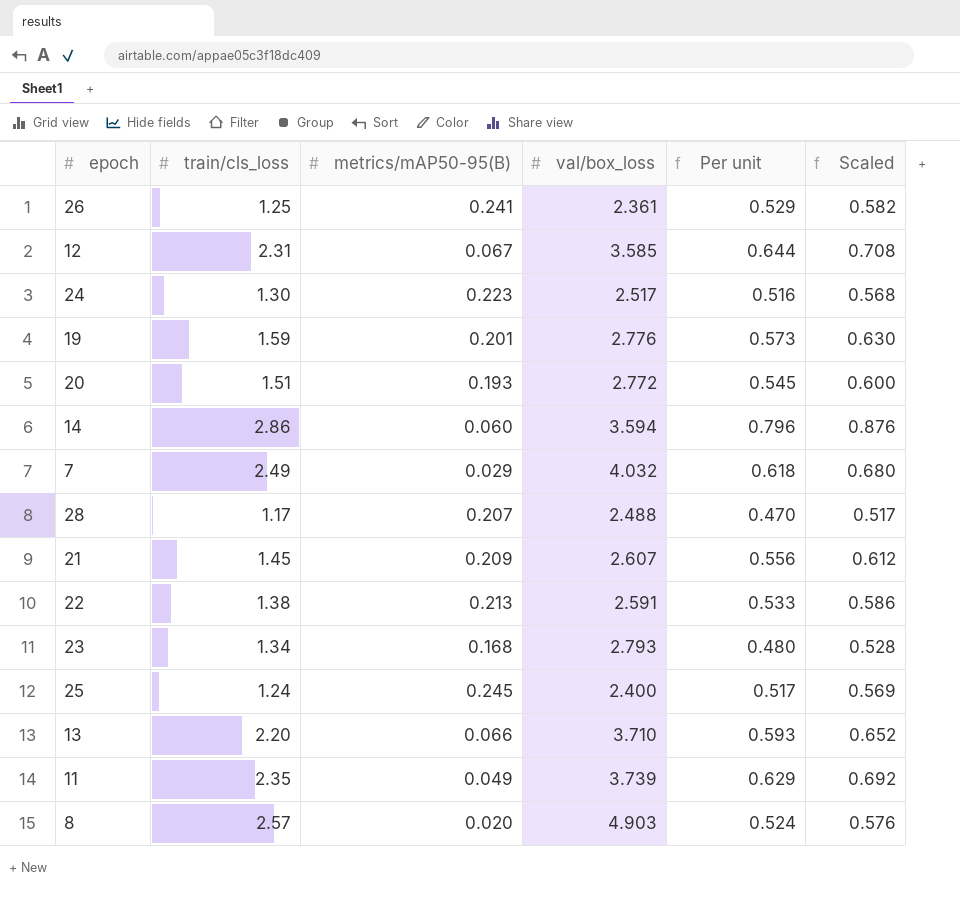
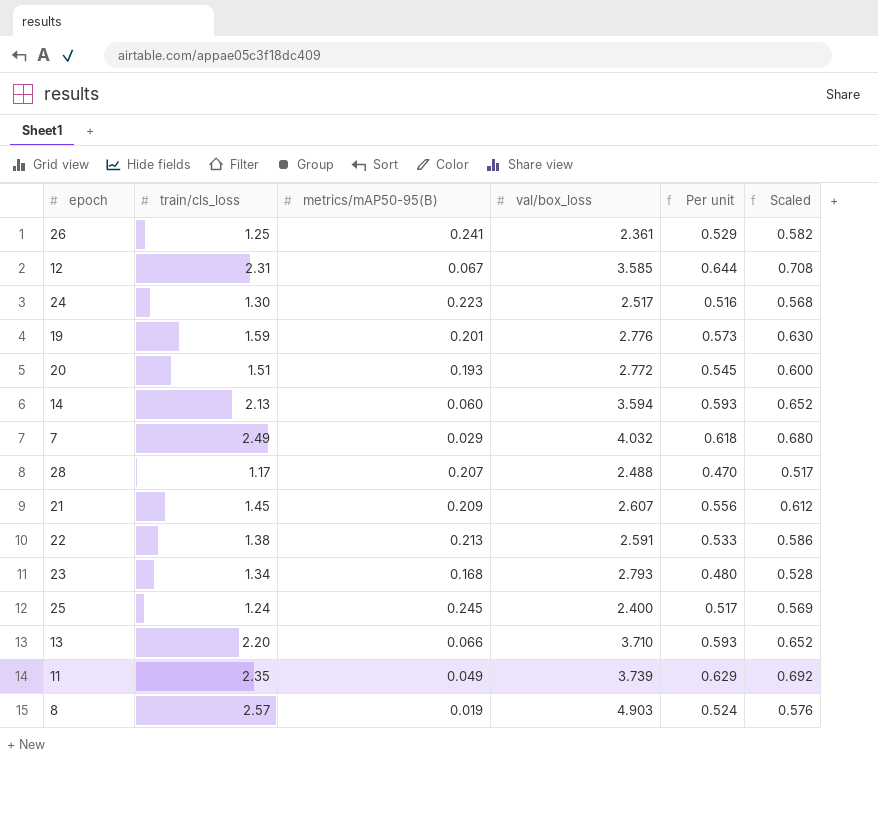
14 | train/cls_loss: 2.86 -> 2.13
14 | Per unit: 0.796 -> 0.593
14 | Scaled: 0.876 -> 0.652
8 | metrics/mAP50-95(B): 0.020 -> 0.019

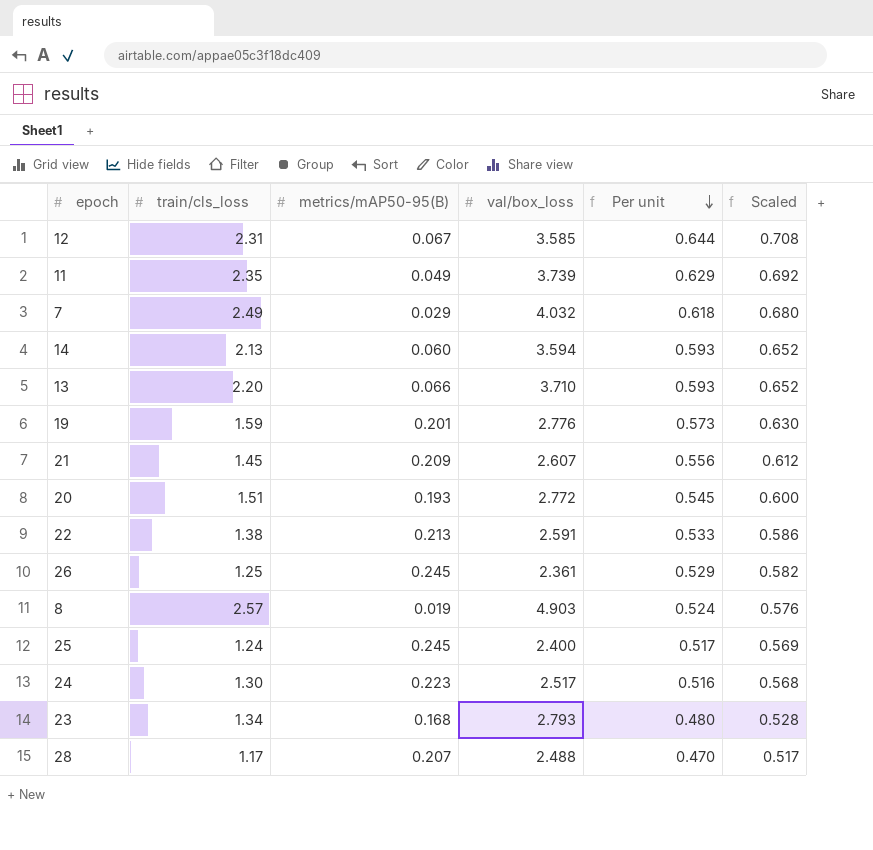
row order: none -> Per unit descending
26 | metrics/mAP50-95(B): 0.241 -> 0.245

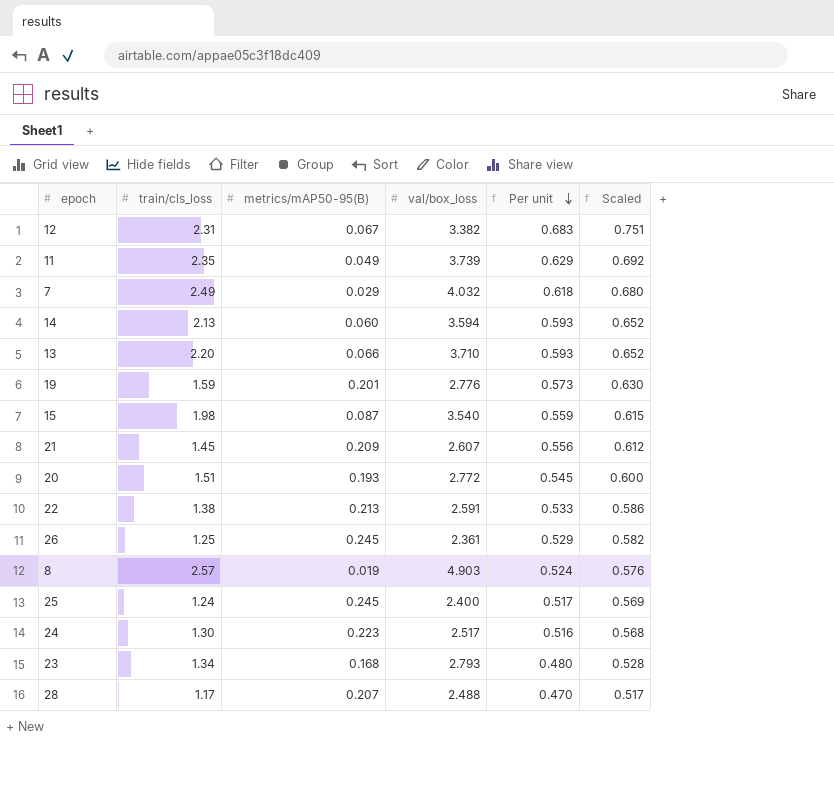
12 | val/box_loss: 3.585 -> 3.382
12 | Per unit: 0.644 -> 0.683
12 | Scaled: 0.708 -> 0.751
row 15: none -> 1.98 | 0.087 | 3.540 | 0.559 | 0.615

